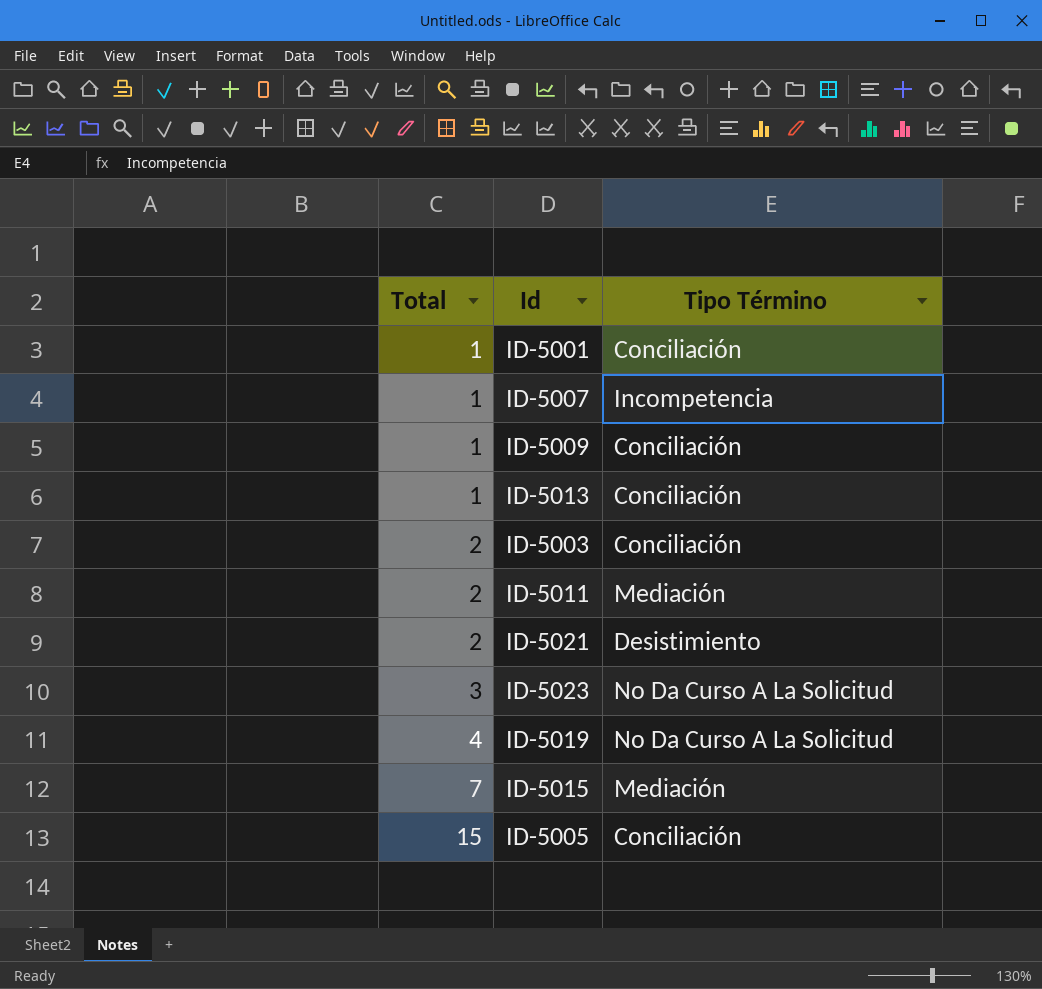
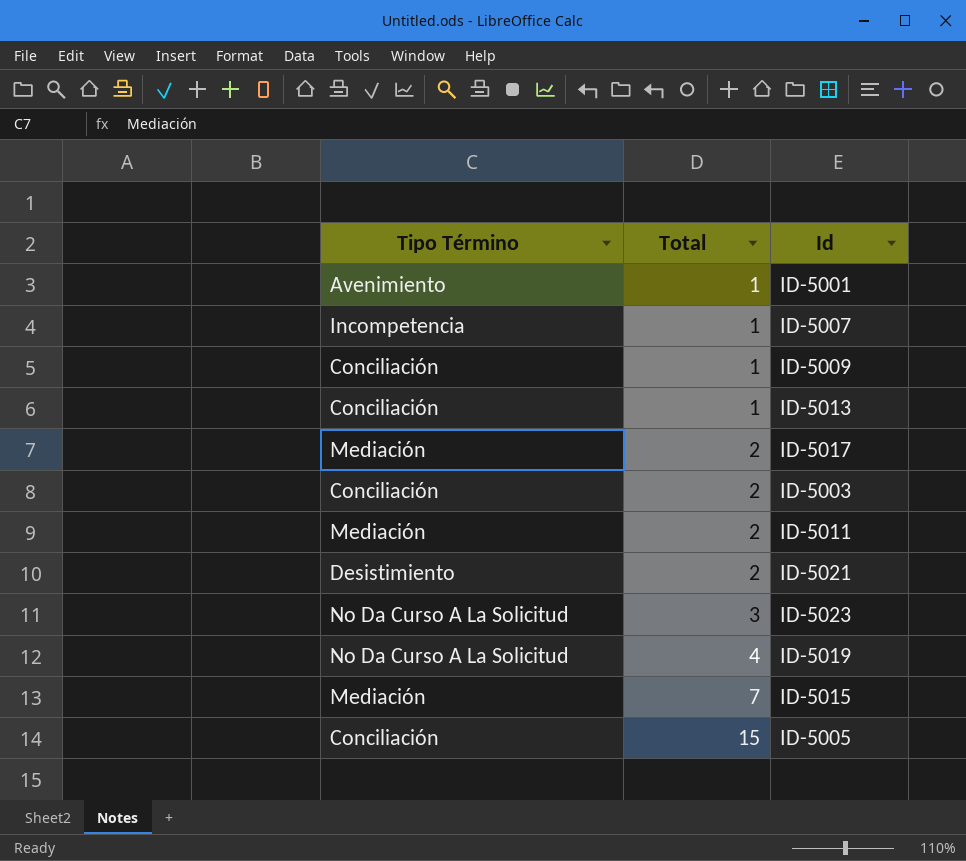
column Tipo Término | position: 3 -> 1
ID-5001 | Tipo Término: Conciliación -> Avenimiento
row ID-5017: none -> Mediación | 2

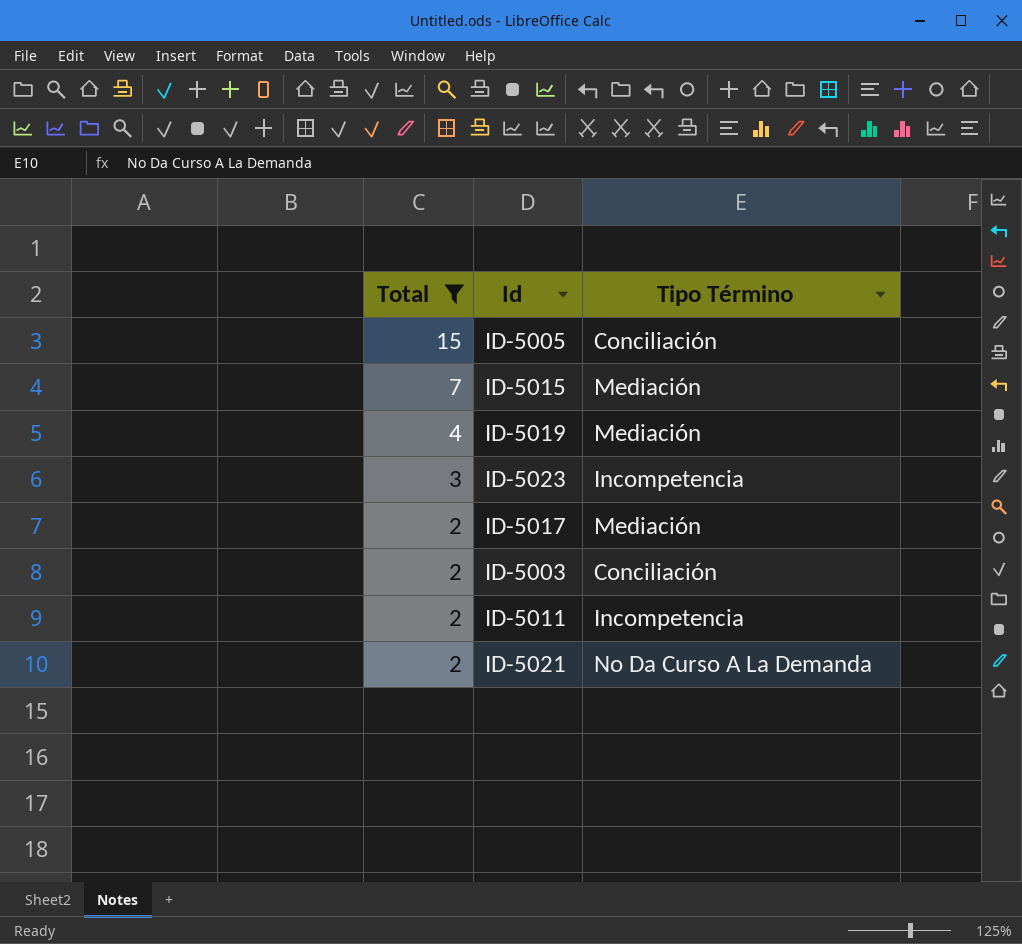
filter: none -> Total != 1
row order: Total ascending -> Total descending
column Tipo Término | position: 1 -> 3
ID-5019 | Tipo Término: No Da Curso A La Solicitud -> Mediación
ID-5023 | Tipo Término: No Da Curso A La Solicitud -> Incompetencia
ID-5011 | Tipo Término: Mediación -> Incompetencia
ID-5021 | Tipo Término: Desistimiento -> No Da Curso A La Demanda

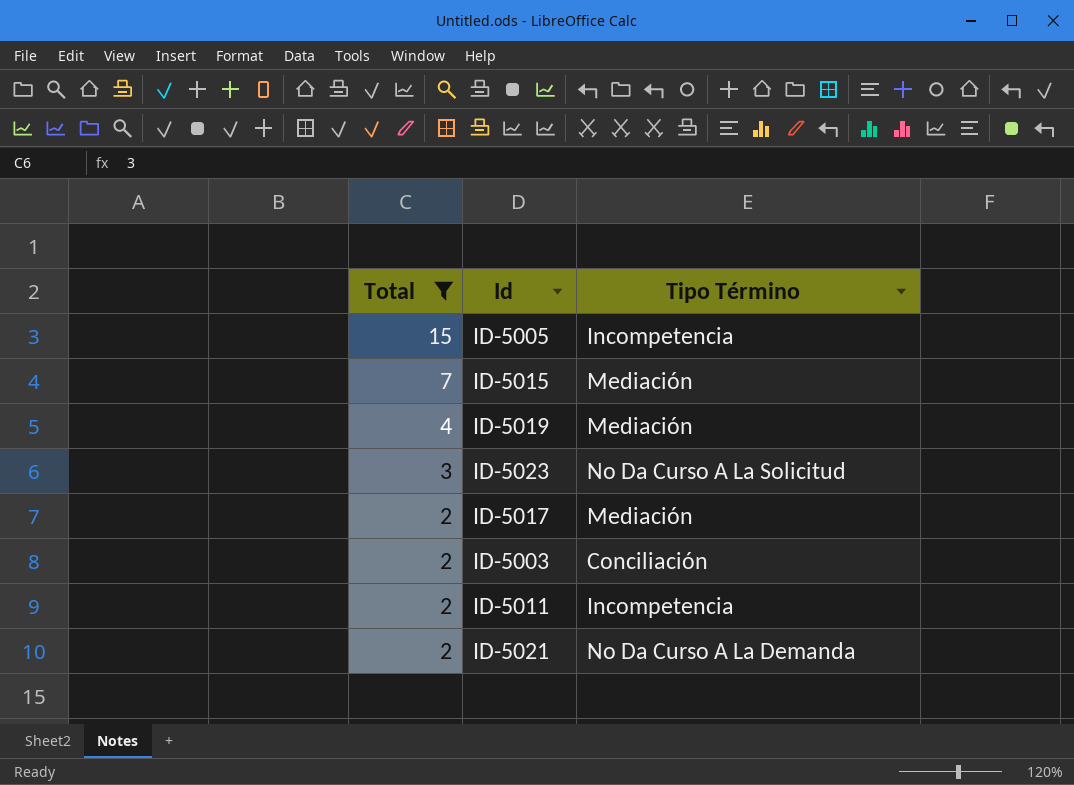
ID-5005 | Tipo Término: Conciliación -> Incompetencia
ID-5023 | Tipo Término: Incompetencia -> No Da Curso A La Solicitud

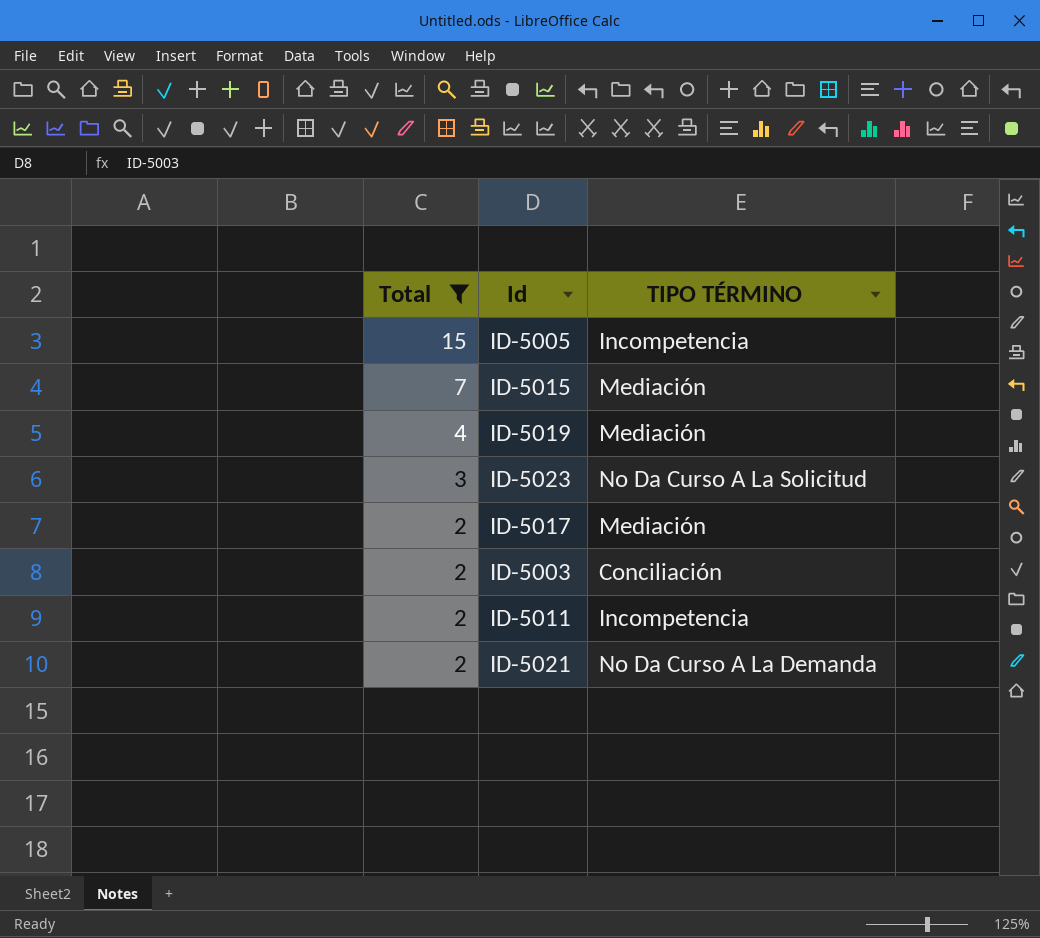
column name: Tipo Término -> TIPO TÉRMINO

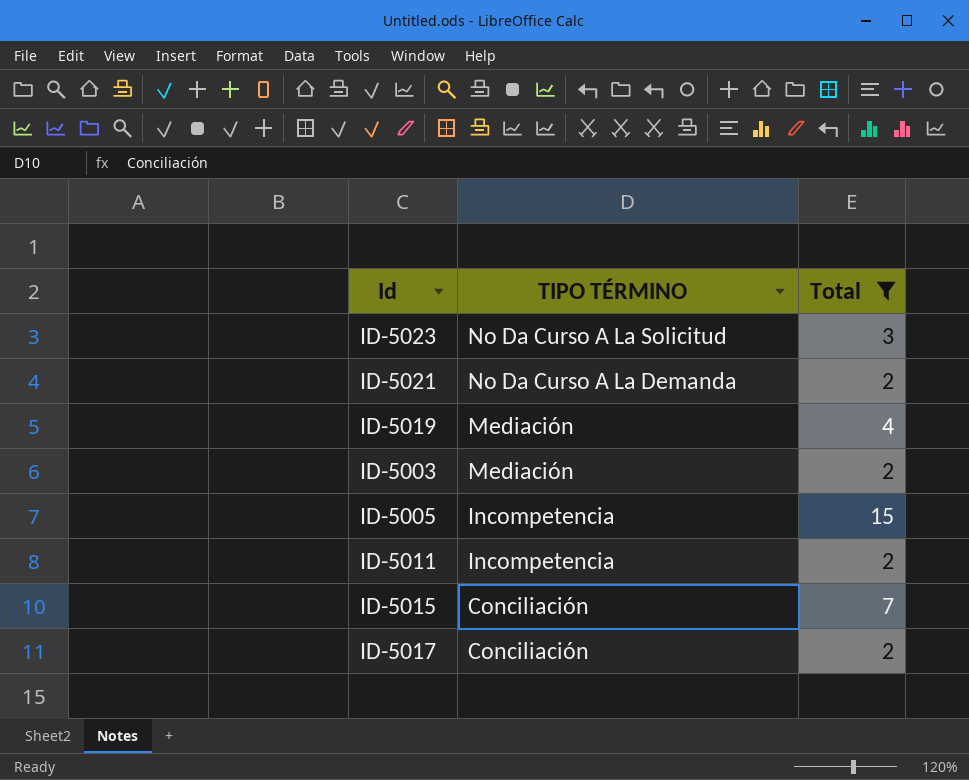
row order: Total descending -> TIPO TÉRMINO descending
column Total | position: 1 -> 3
ID-5003 | TIPO TÉRMINO: Conciliación -> Mediación
ID-5015 | TIPO TÉRMINO: Mediación -> Conciliación
ID-5017 | TIPO TÉRMINO: Mediación -> Conciliación

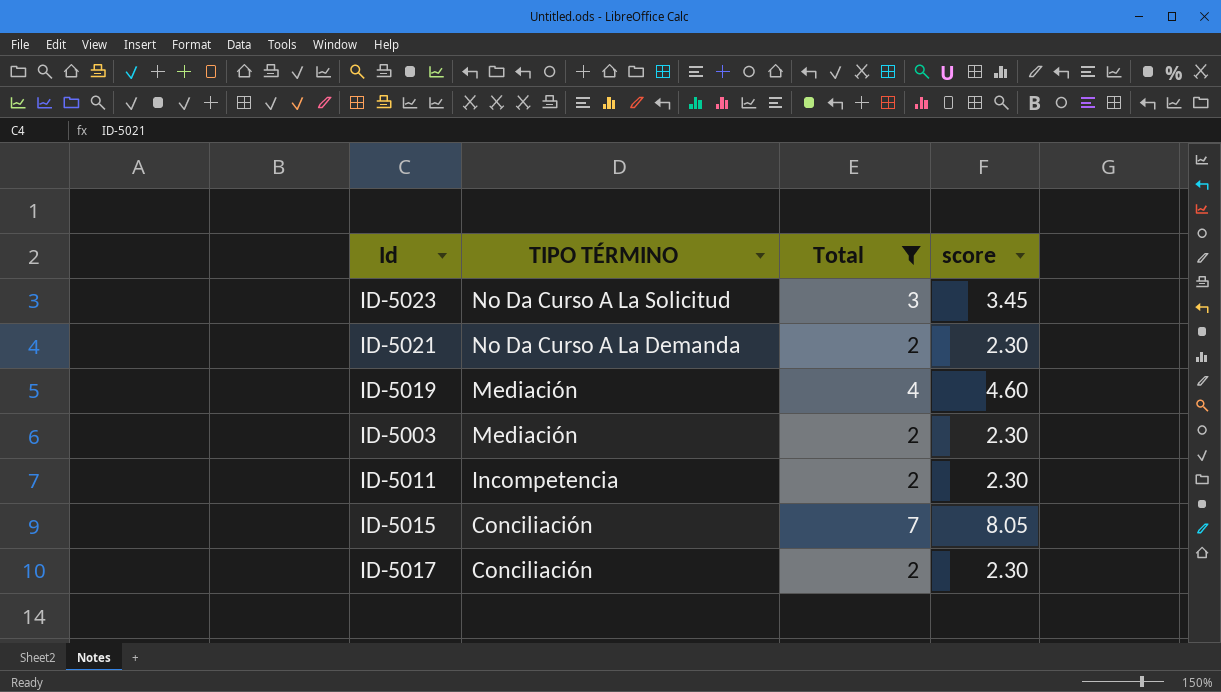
column score | formula: none -> [Total] * 1.15
row ID-5005: Incompetencia | 15 -> none

